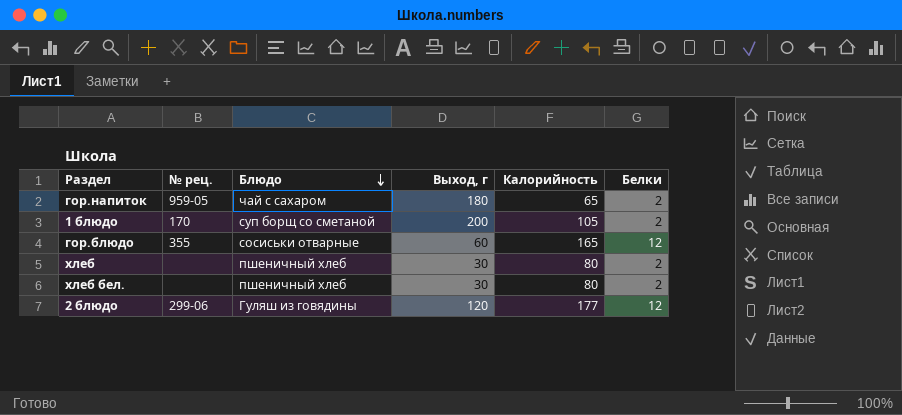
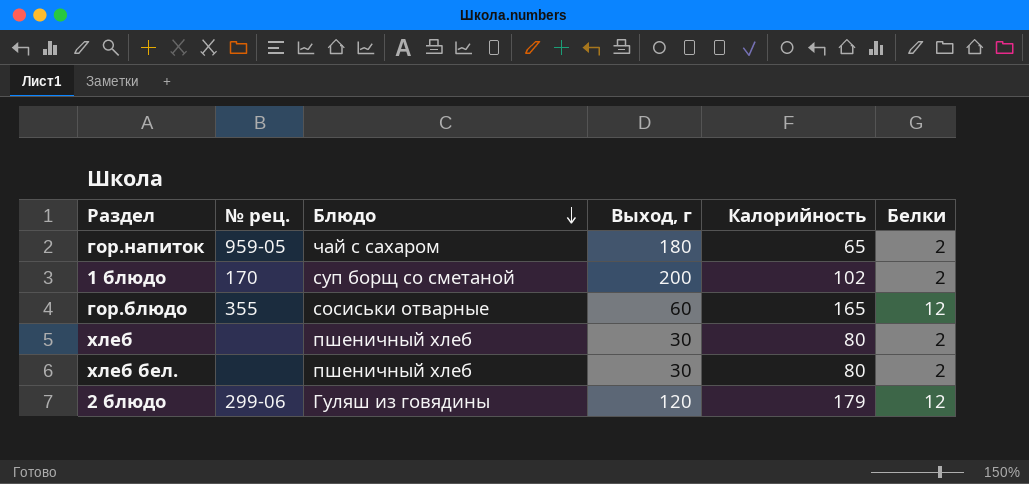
1 блюдо | Калорийность: 105 -> 102
2 блюдо | Калорийность: 177 -> 179

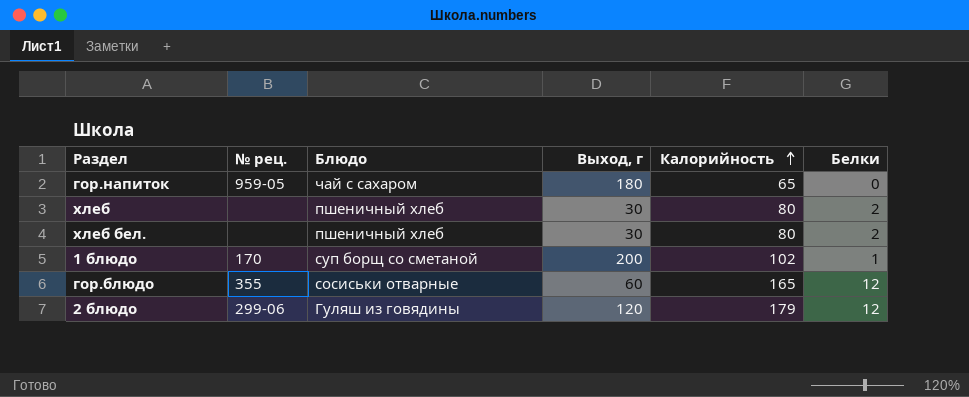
row order: Блюдо descending -> Калорийность ascending
гор.напиток | Белки: 2 -> 0
1 блюдо | Белки: 2 -> 1

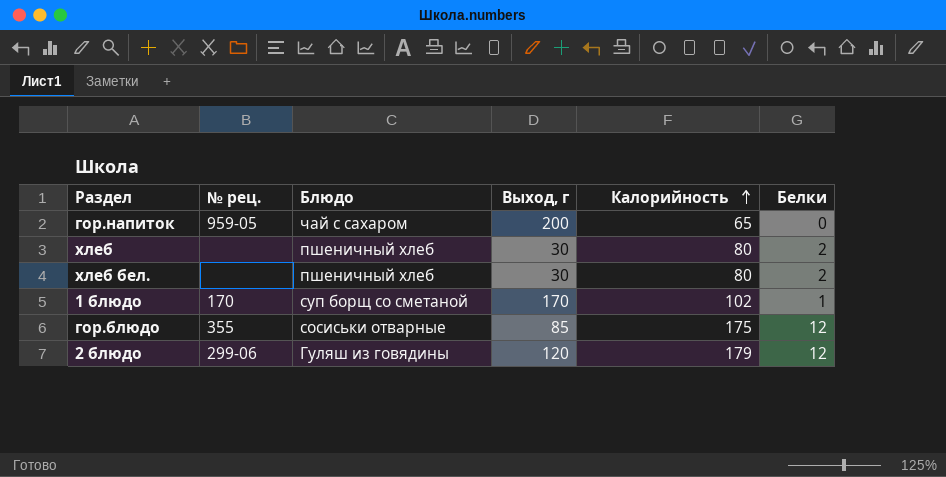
гор.напиток | Выход, г: 180 -> 200
1 блюдо | Выход, г: 200 -> 170
гор.блюдо | Выход, г: 60 -> 85
гор.блюдо | Калорийность: 165 -> 175

